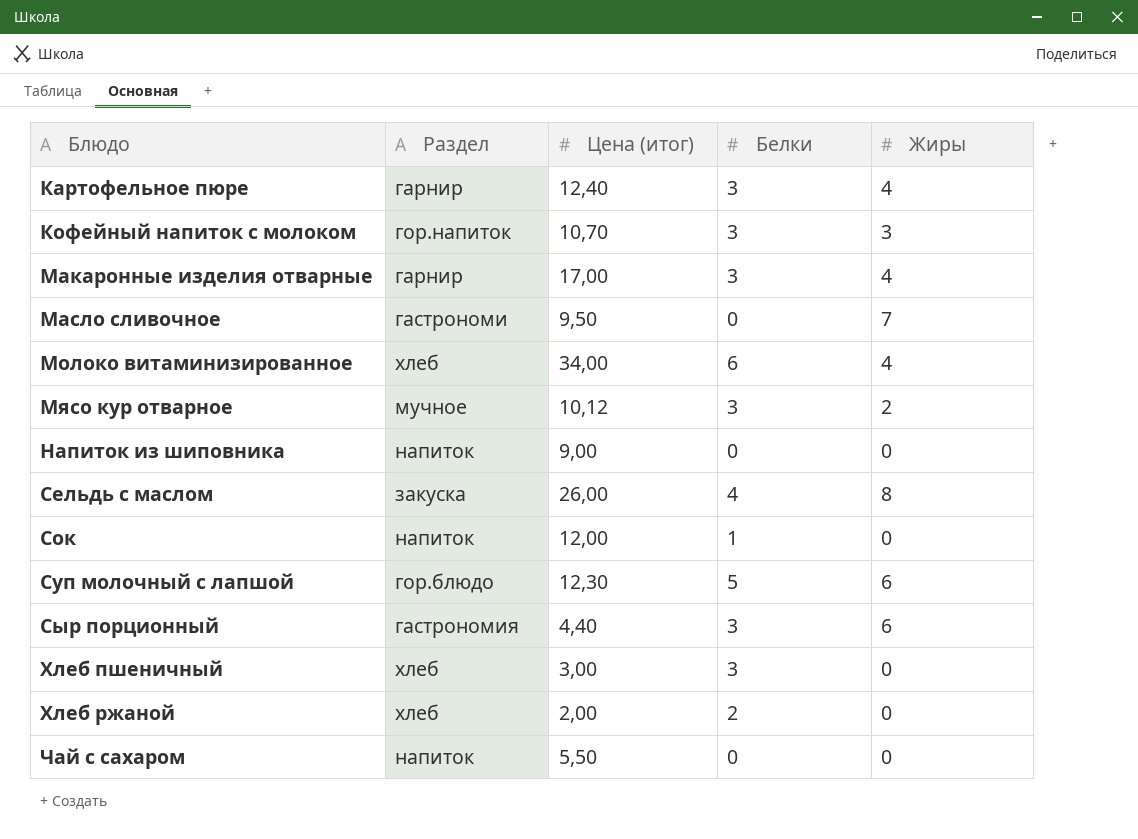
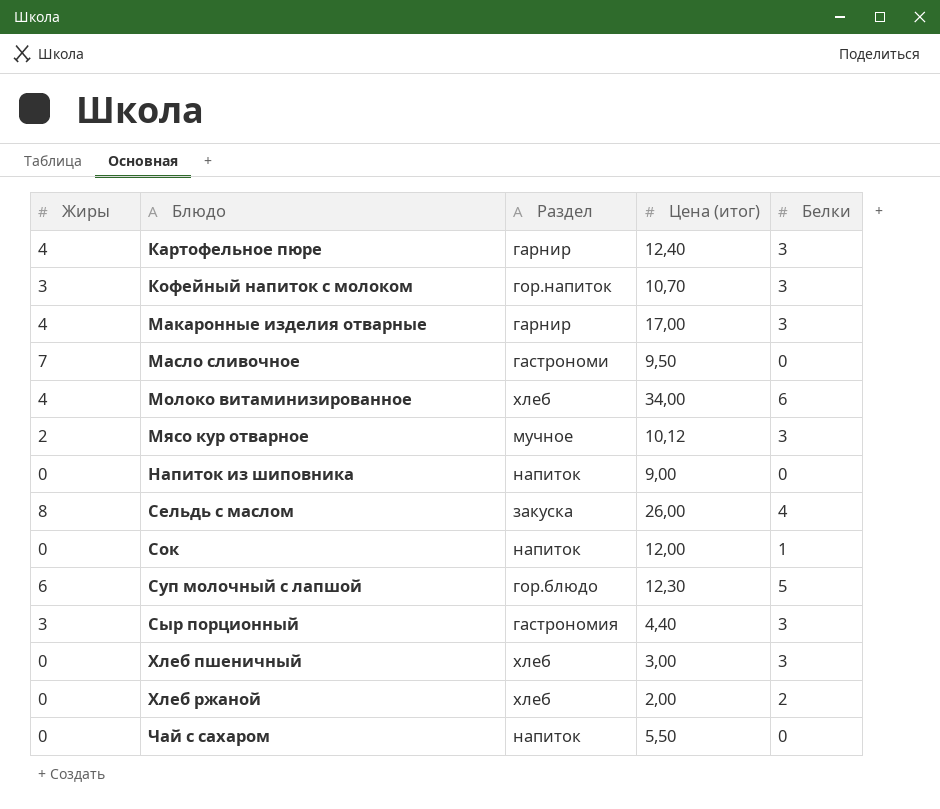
column Жиры | position: 5 -> 1
Сыр порционный | Жиры: 6 -> 3

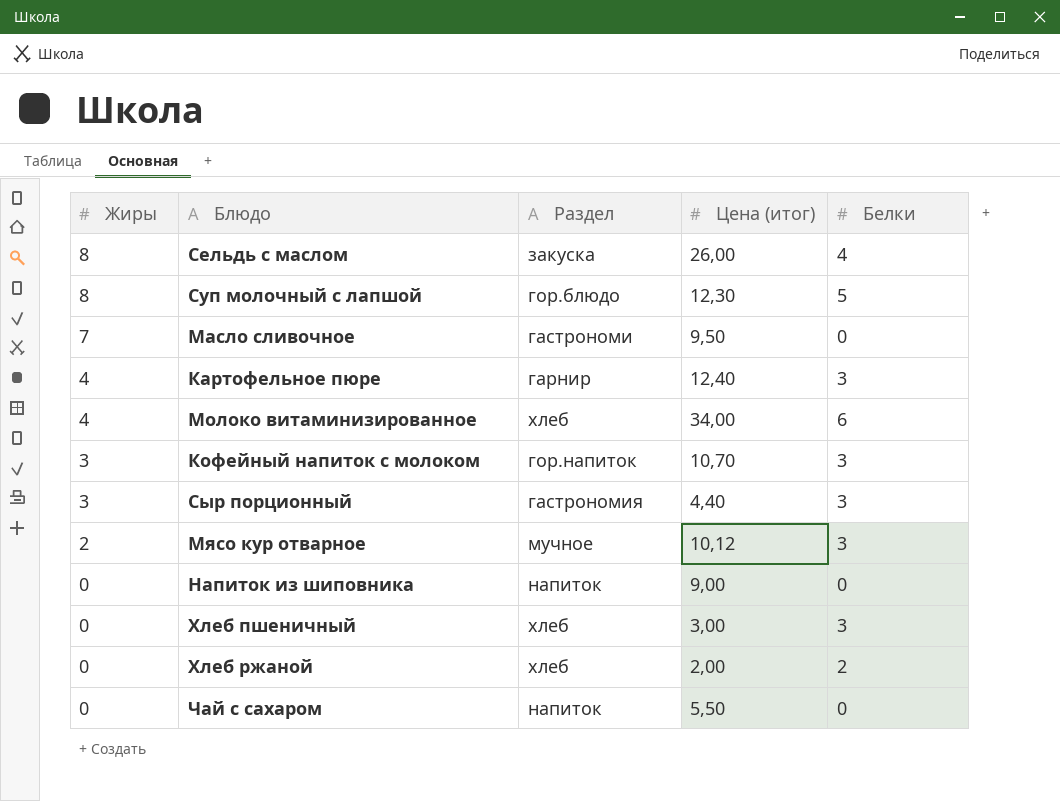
row order: Блюдо ascending -> Жиры descending
row Макаронные изделия отварные: 4 | гарнир | 17,00 | 3 -> none
row Сок: 0 | напиток | 12,00 | 1 -> none
Суп молочный с лапшой | Жиры: 6 -> 8

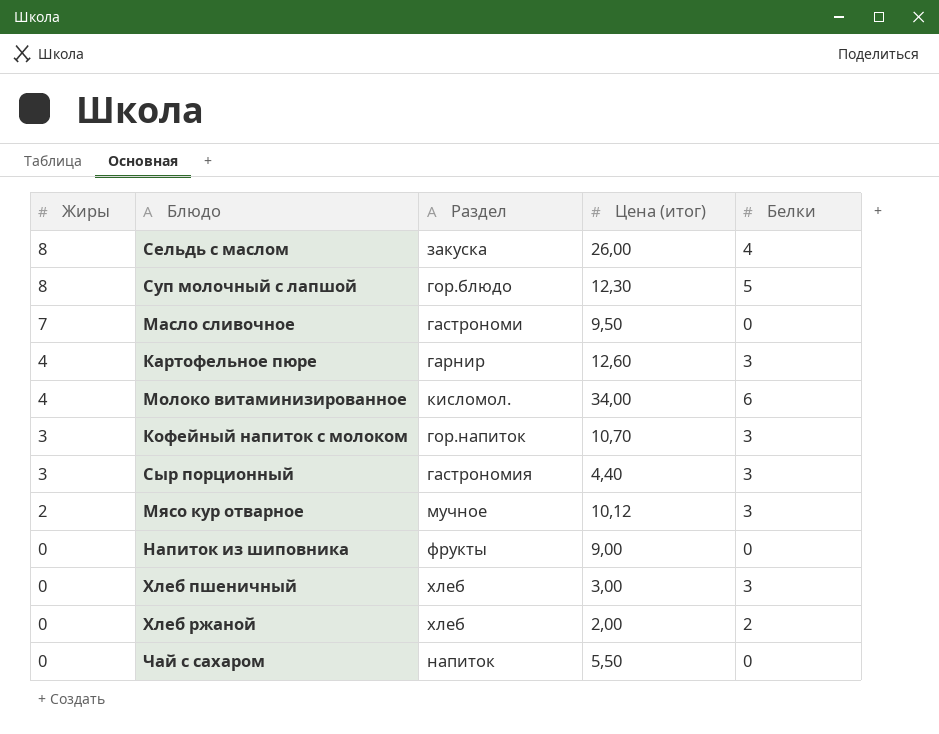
Картофельное пюре | Цена (итог): 12,40 -> 12,60
Молоко витаминизированное | Раздел: хлеб -> кисломол.
Напиток из шиповника | Раздел: напиток -> фрукты

